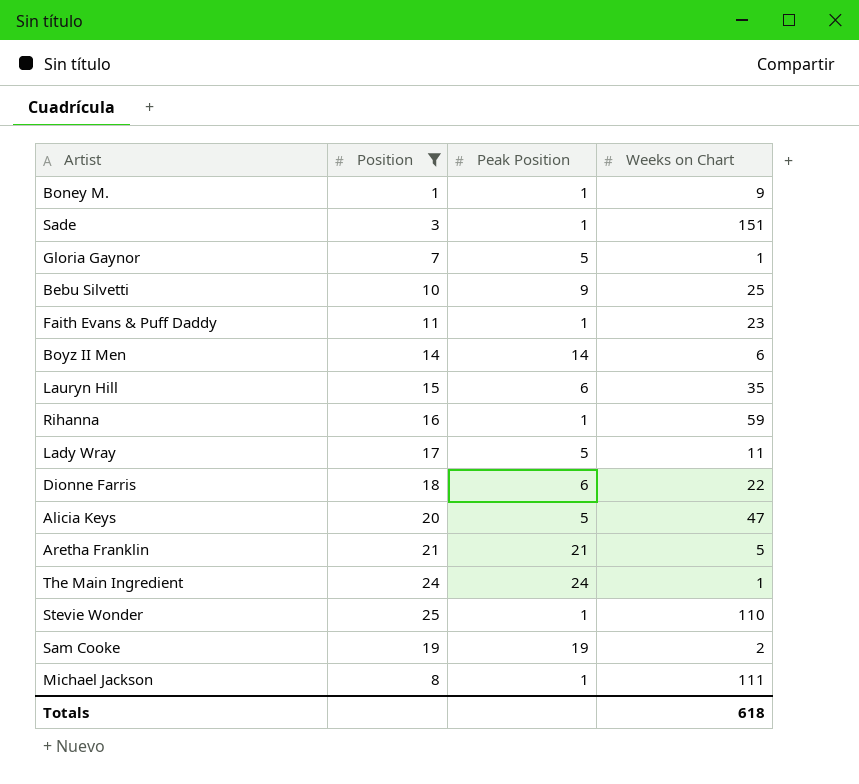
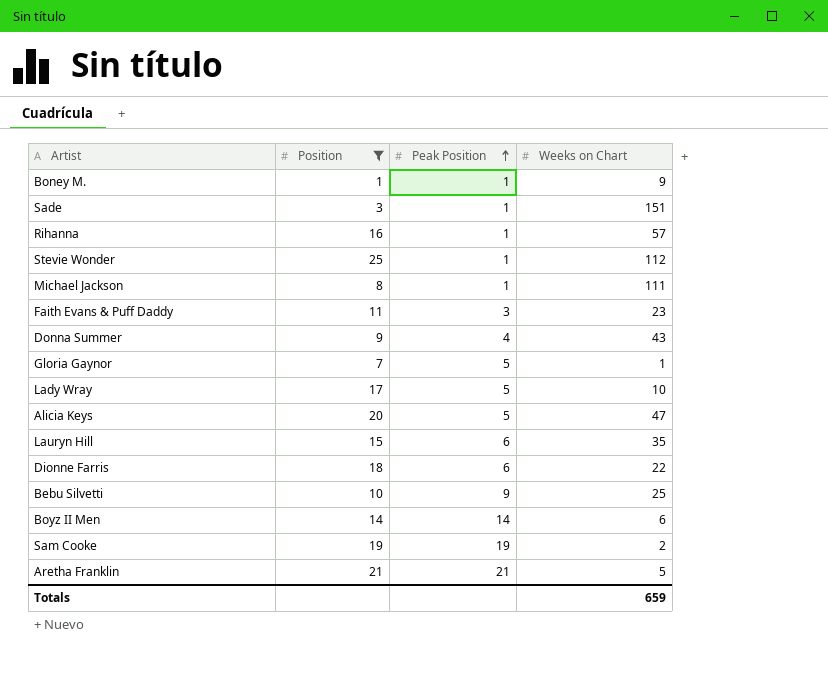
row order: none -> Peak Position ascending
row The Main Ingredient: 24 | 24 | 1 -> none
Rihanna | Weeks on Chart: 59 -> 57
Stevie Wonder | Weeks on Chart: 110 -> 112
Faith Evans & Puff Daddy | Peak Position: 1 -> 3
row Donna Summer: none -> 9 | 4 | 43
Lady Wray | Weeks on Chart: 11 -> 10
Totals | Weeks on Chart: 618 -> 659

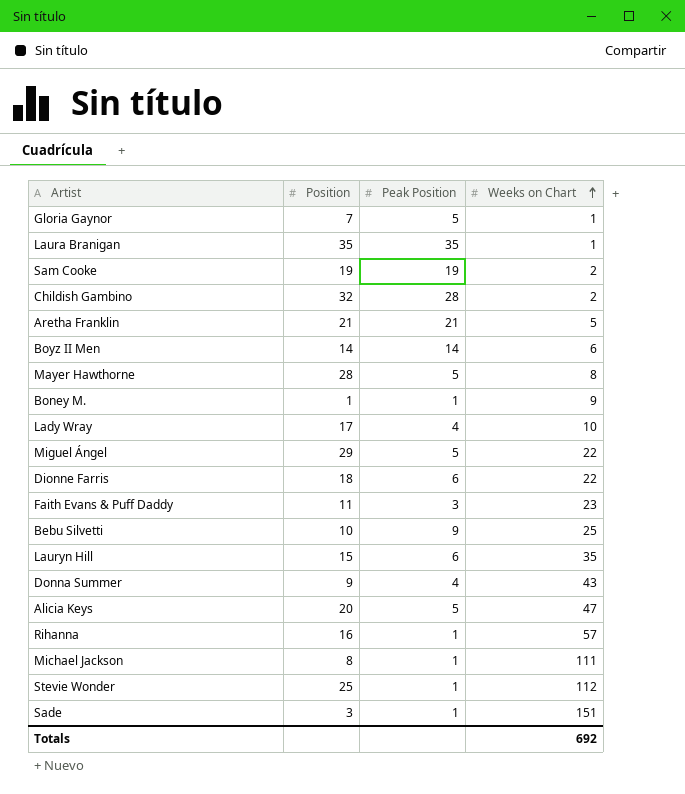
filter: Position <= 25 -> none
row order: Peak Position ascending -> Weeks on Chart ascending
Lady Wray | Peak Position: 5 -> 4
Totals | Weeks on Chart: 659 -> 692

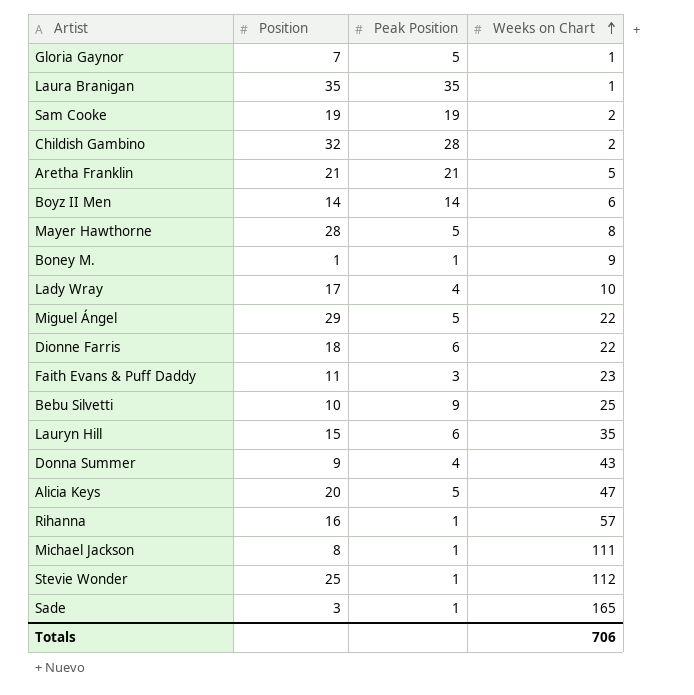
Sade | Weeks on Chart: 151 -> 165
Totals | Weeks on Chart: 692 -> 706

